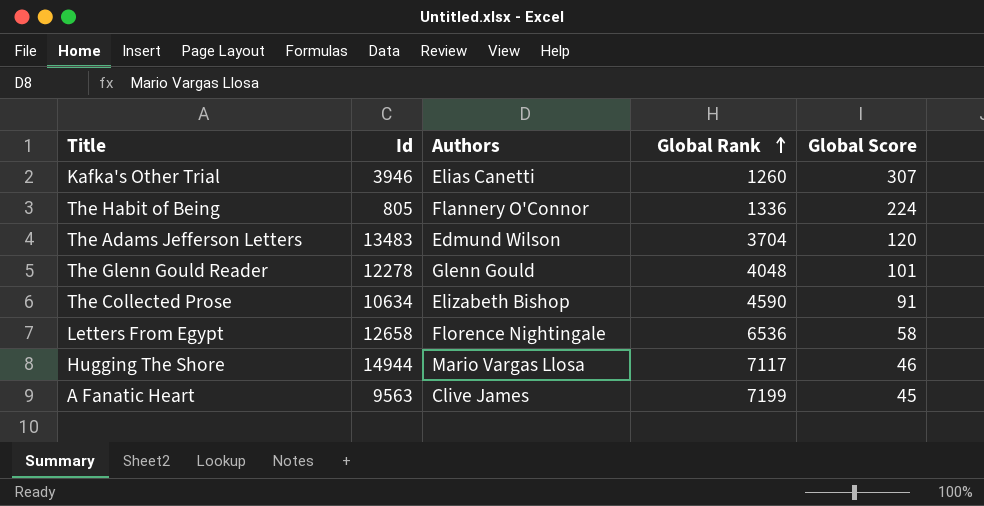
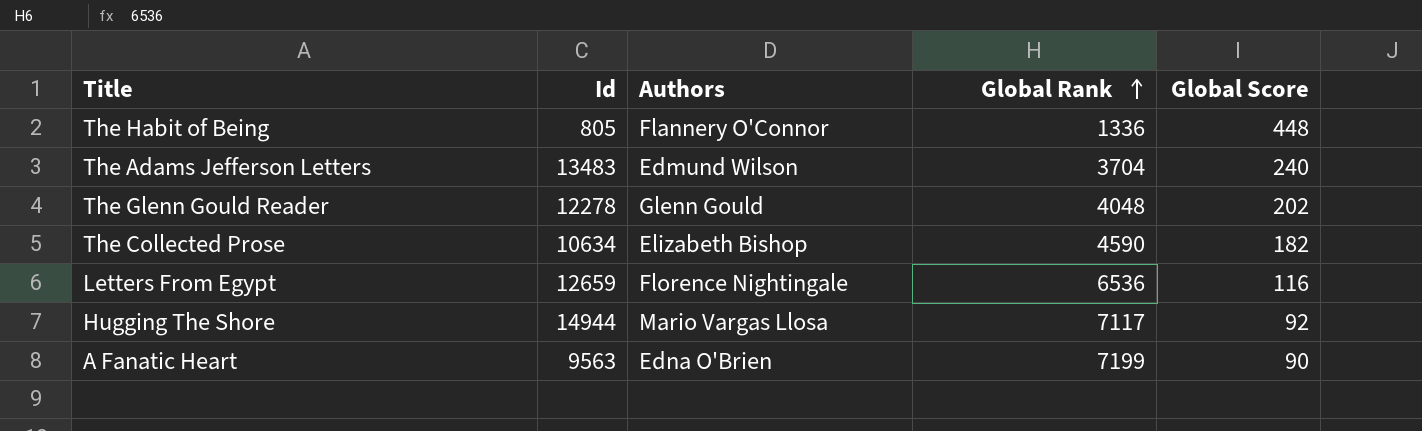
row Kafka's Other Trial: 3946 | Elias Canetti | 1260 | 307 -> none
The Habit of Being | Global Score: 224 -> 448
The Adams Jefferson Letters | Global Score: 120 -> 240
The Glenn Gould Reader | Global Score: 101 -> 202
The Collected Prose | Global Score: 91 -> 182
Letters From Egypt | Id: 12658 -> 12659
Letters From Egypt | Global Score: 58 -> 116
Hugging The Shore | Global Score: 46 -> 92
A Fanatic Heart | Authors: Clive James -> Edna O'Brien
A Fanatic Heart | Global Score: 45 -> 90

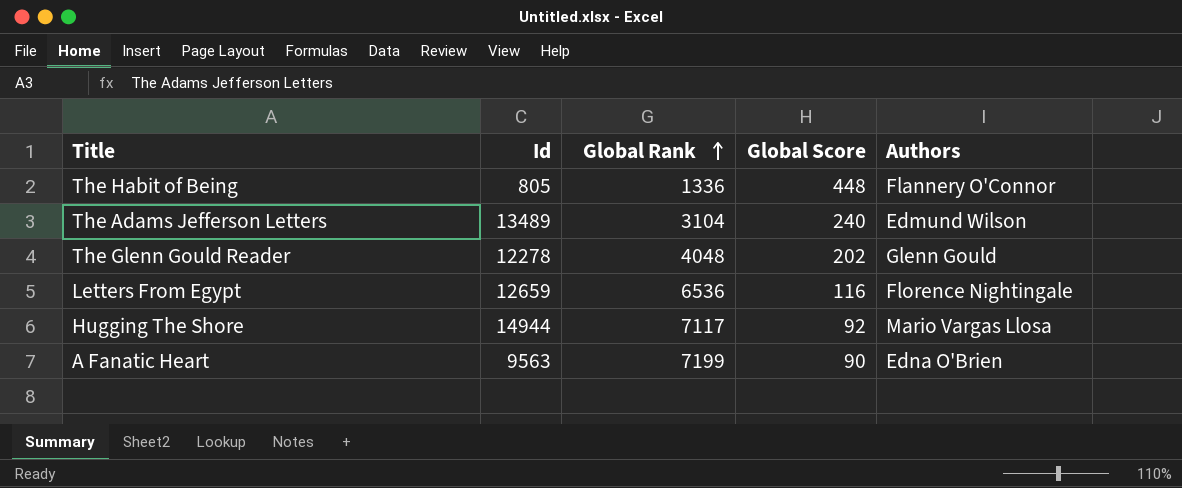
column Authors | position: 3 -> 5
row The Collected Prose: 10634 | Elizabeth Bishop | 4590 | 182 -> none
The Adams Jefferson Letters | Id: 13483 -> 13489
The Adams Jefferson Letters | Global Rank: 3704 -> 3104

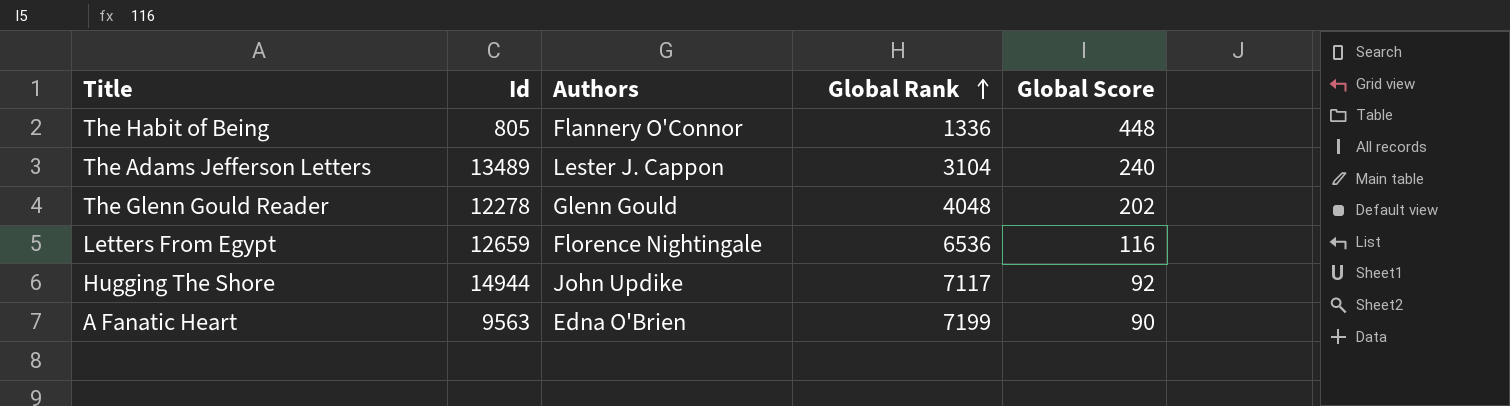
column Authors | position: 5 -> 3
The Adams Jefferson Letters | Authors: Edmund Wilson -> Lester J. Cappon
Hugging The Shore | Authors: Mario Vargas Llosa -> John Updike

